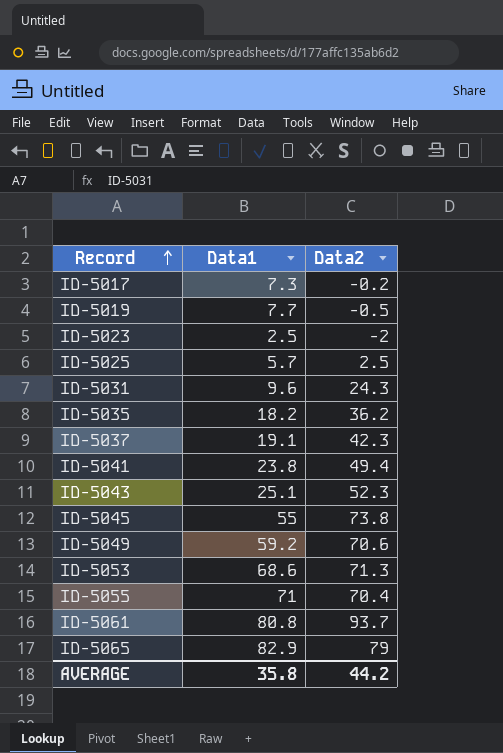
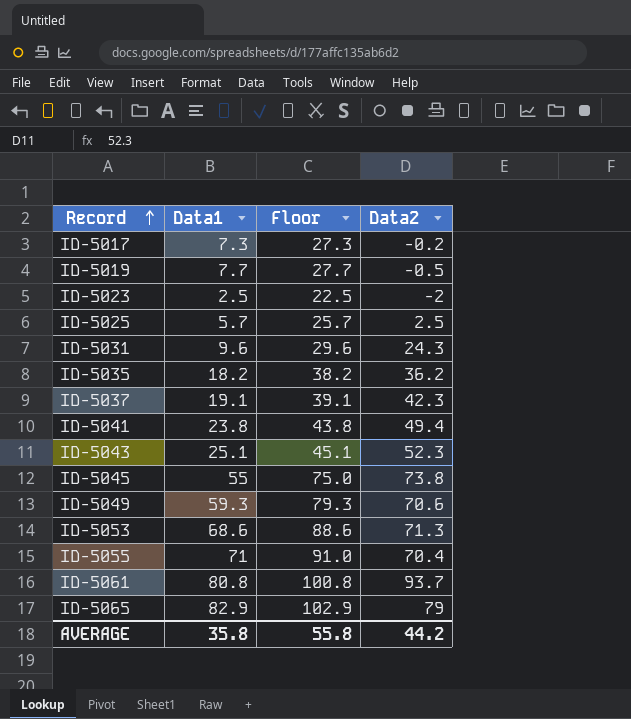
column Floor | formula: none -> [Data1] + 20
ID-5049 | Data1: 59.2 -> 59.3

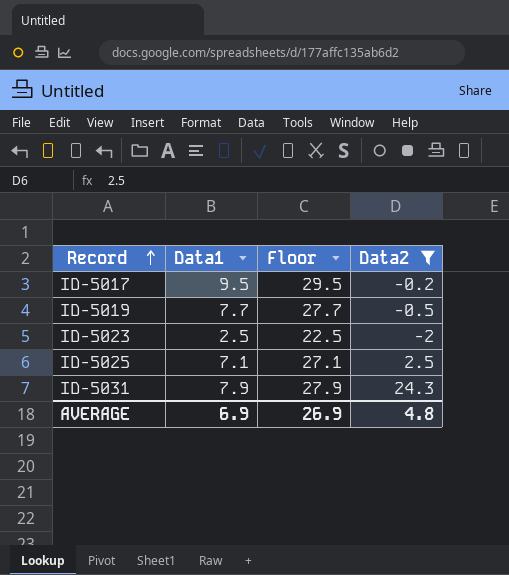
filter: none -> Data2 <= 24.3
ID-5017 | Data1: 7.3 -> 9.5
ID-5017 | Floor: 27.3 -> 29.5
ID-5025 | Data1: 5.7 -> 7.1
ID-5025 | Floor: 25.7 -> 27.1
ID-5031 | Data1: 9.6 -> 7.9
ID-5031 | Floor: 29.6 -> 27.9
AVERAGE | Data1: 35.8 -> 6.9
AVERAGE | Floor: 55.8 -> 26.9
AVERAGE | Data2: 44.2 -> 4.8

